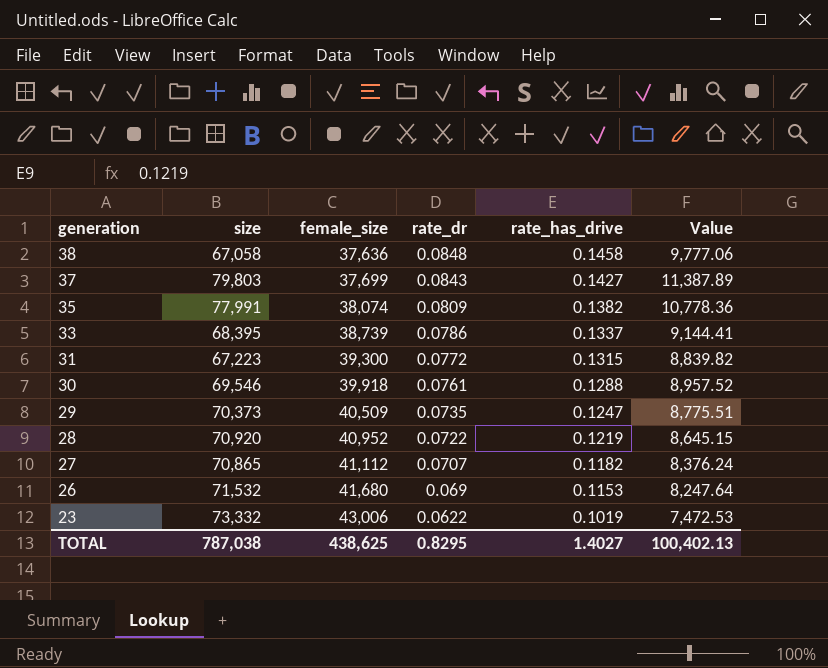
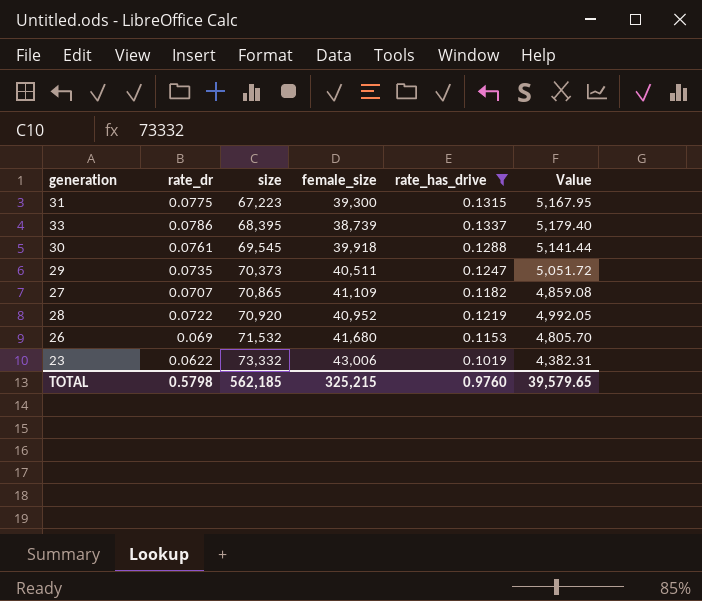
filter: none -> rate_has_drive <= 0.1337
row order: generation descending -> size ascending
column rate_dr | position: 4 -> 2
column Value | formula: [size] * [rate_has_drive] -> [female_size] * [rate_has_drive]
31 | rate_dr: 0.0772 -> 0.0775
30 | size: 69,546 -> 69,545
29 | female_size: 40,509 -> 40,511
27 | female_size: 41,112 -> 41,109
TOTAL | rate_dr: 0.8295 -> 0.5798
TOTAL | size: 787,038 -> 562,185
TOTAL | female_size: 438,625 -> 325,215
TOTAL | rate_has_drive: 1.4027 -> 0.9760
TOTAL | Value: 100,402.13 -> 39,579.65

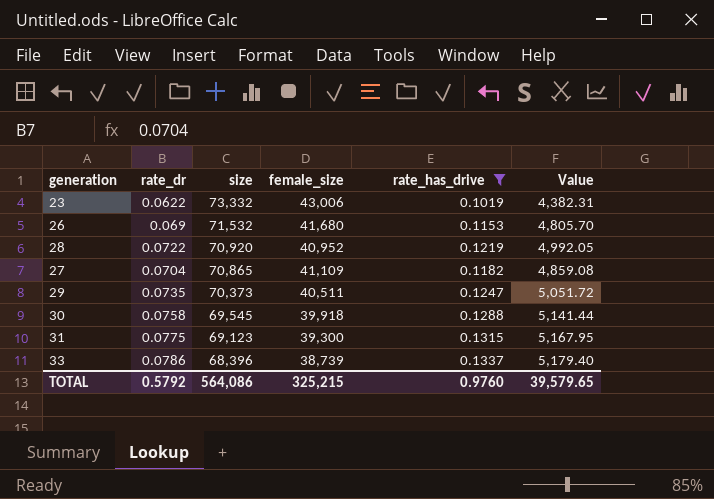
row order: size ascending -> size descending
27 | rate_dr: 0.0707 -> 0.0704
30 | rate_dr: 0.0761 -> 0.0758
31 | size: 67,223 -> 69,123
33 | size: 68,395 -> 68,396
TOTAL | rate_dr: 0.5798 -> 0.5792
TOTAL | size: 562,185 -> 564,086

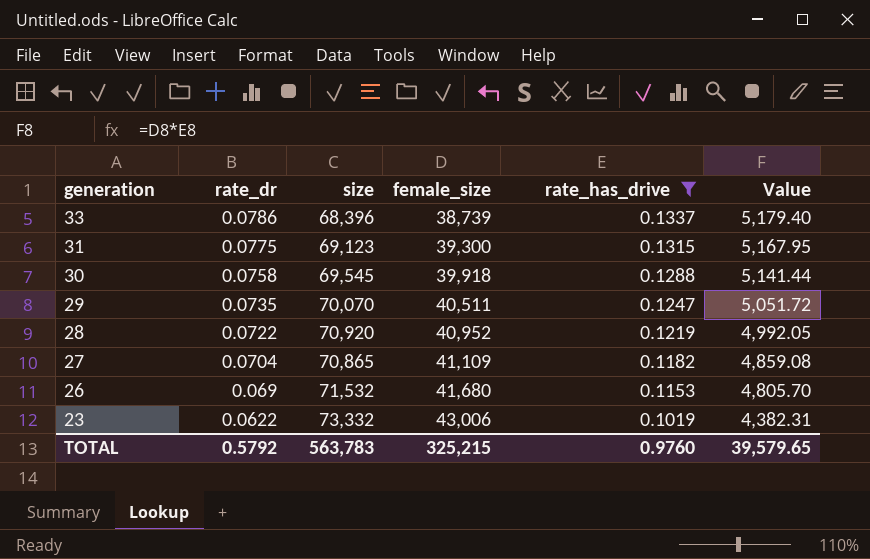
row order: size descending -> generation descending
29 | size: 70,373 -> 70,070
TOTAL | size: 564,086 -> 563,783

